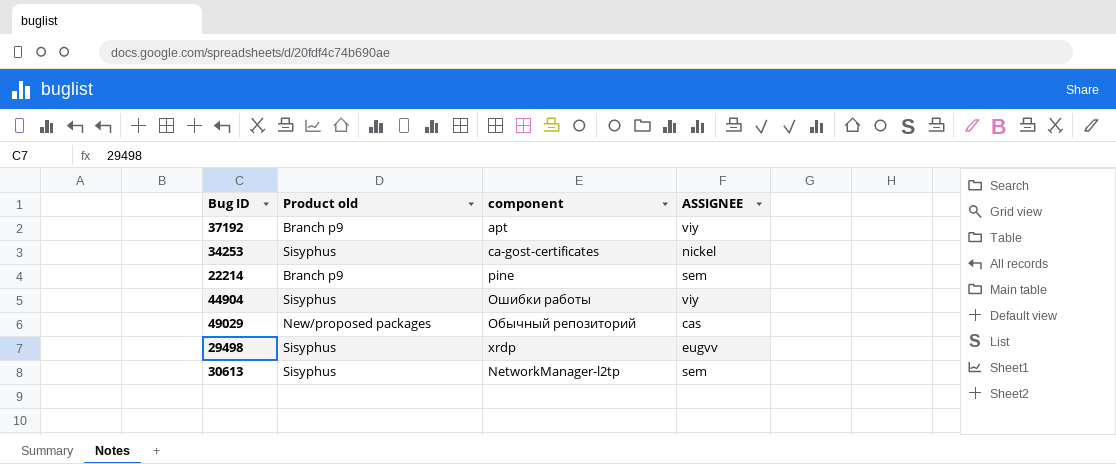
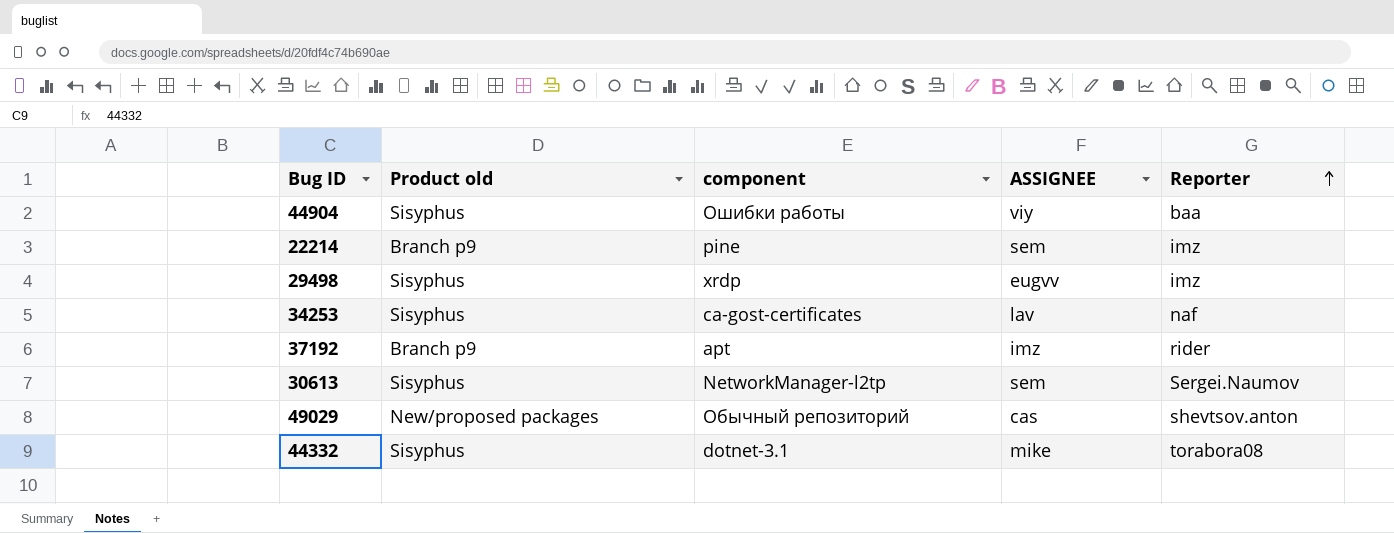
row order: none -> Reporter ascending
column Reporter | position: none -> 5
34253 | ASSIGNEE: nickel -> lav
37192 | ASSIGNEE: viy -> imz
row 44332: none -> Sisyphus | dotnet-3.1 | mike | torabora08

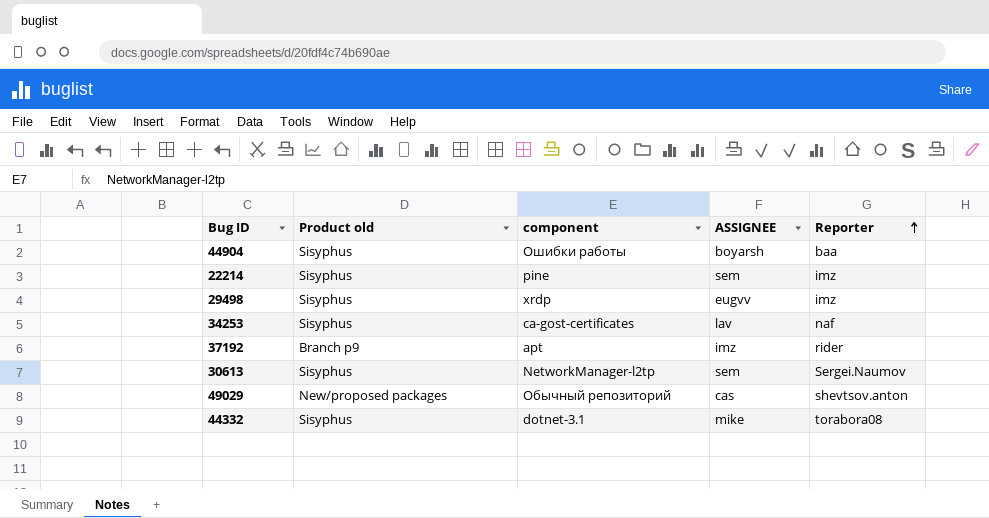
44904 | ASSIGNEE: viy -> boyarsh
22214 | Product old: Branch p9 -> Sisyphus

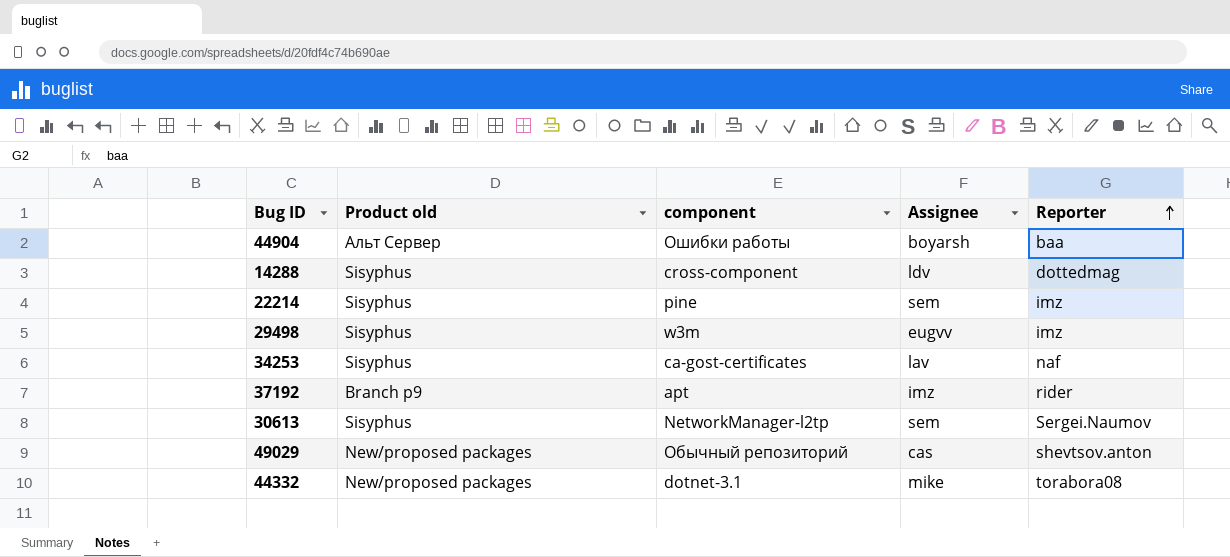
column name: ASSIGNEE -> Assignee
44904 | Product old: Sisyphus -> Альт Сервер
row 14288: none -> Sisyphus | cross-component | ldv | dottedmag
29498 | component: xrdp -> w3m
44332 | Product old: Sisyphus -> New/proposed packages

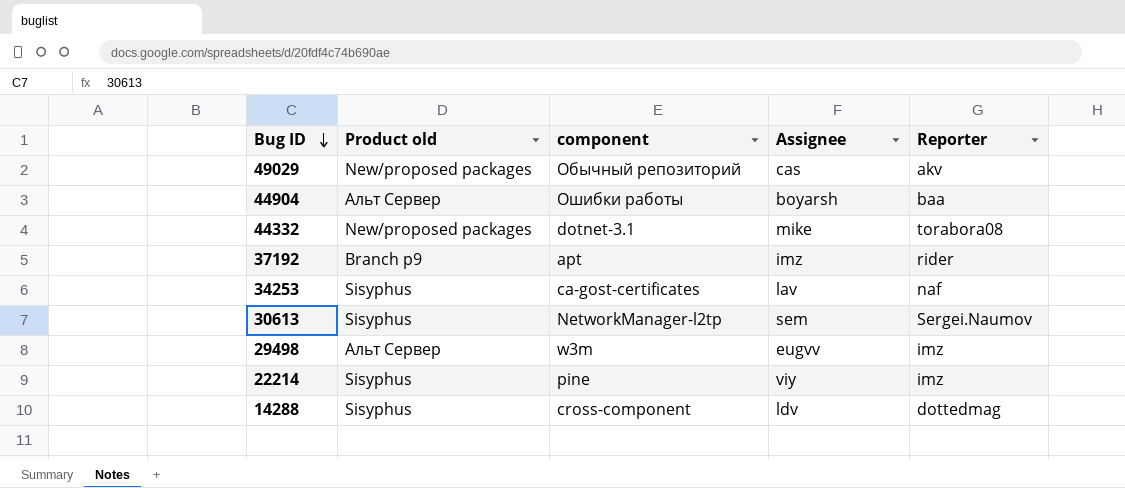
row order: Reporter ascending -> Bug ID descending
49029 | Reporter: shevtsov.anton -> akv
29498 | Product old: Sisyphus -> Альт Сервер
22214 | Assignee: sem -> viy

